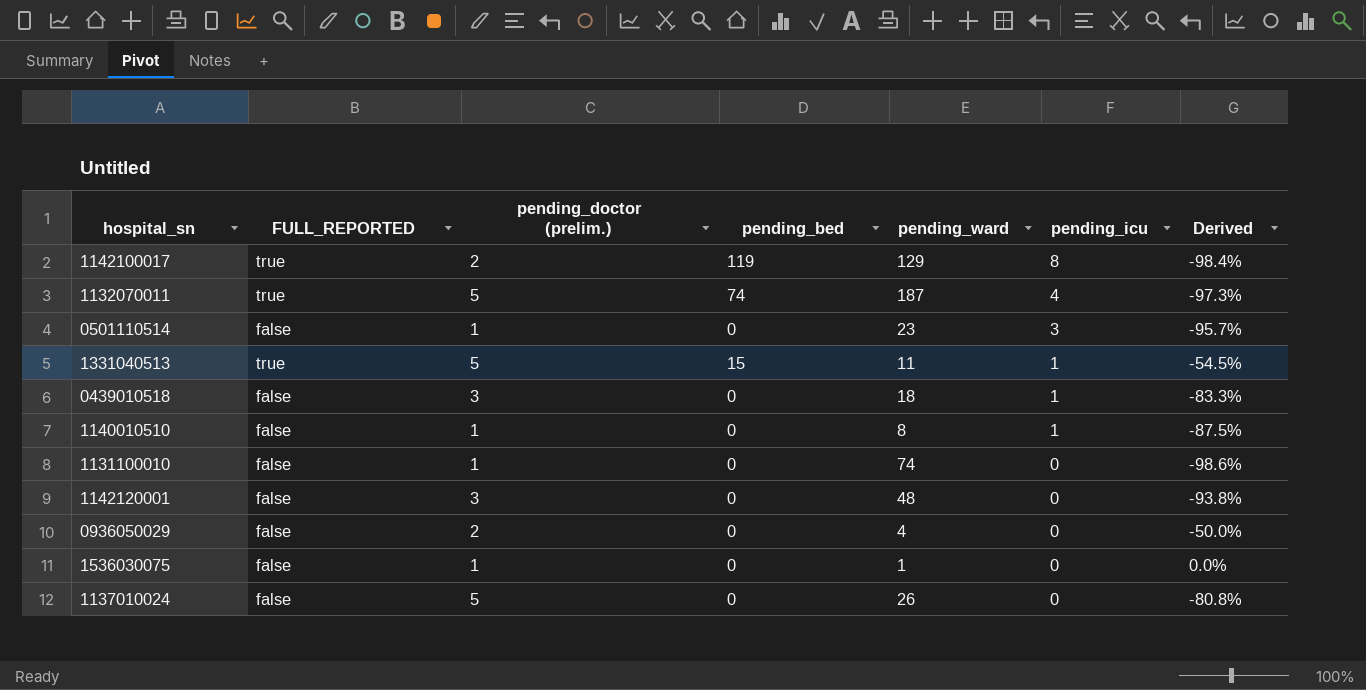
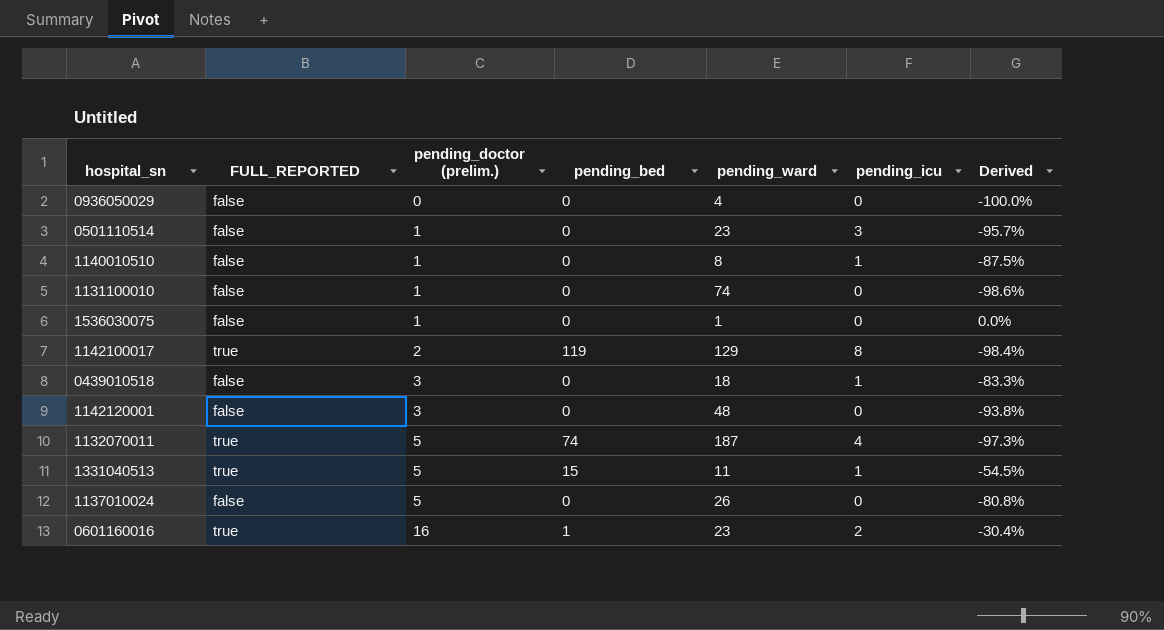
row order: pending_icu descending -> pending_doctor (prelim.) ascending
0936050029 | pending_doctor (prelim.): 2 -> 0
0936050029 | Derived: -50.0% -> -100.0%
row 0601160016: none -> true | 16 | 1 | 23 | 2 | -30.4%

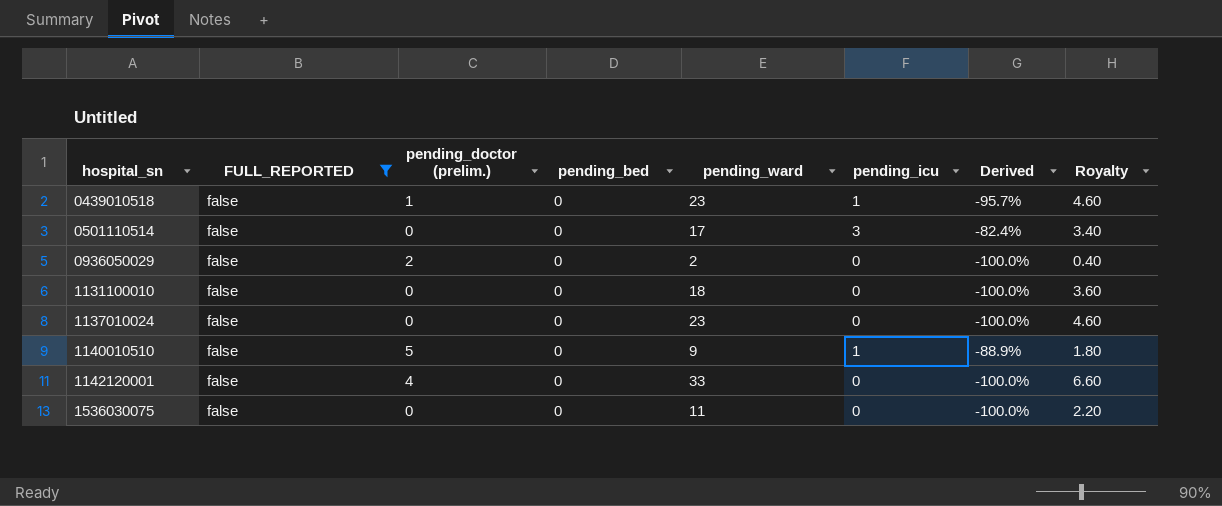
filter: none -> FULL_REPORTED = false
row order: pending_doctor (prelim.) ascending -> hospital_sn ascending
column Derived | formula: ([pending_doctor (prelim.)] - [pending_ward]) / [pending_ward] -> ([pending_icu] - [pending_ward]) / [pending_ward]
column Royalty | formula: none -> [pending_ward] * 0.2
0439010518 | pending_doctor (prelim.): 3 -> 1
0439010518 | pending_ward: 18 -> 23
0501110514 | pending_doctor (prelim.): 1 -> 0
0501110514 | pending_ward: 23 -> 17
0936050029 | pending_doctor (prelim.): 0 -> 2
0936050029 | pending_ward: 4 -> 2
1131100010 | pending_doctor (prelim.): 1 -> 0
1131100010 | pending_ward: 74 -> 18
1137010024 | pending_doctor (prelim.): 5 -> 0
1137010024 | pending_ward: 26 -> 23
1140010510 | pending_doctor (prelim.): 1 -> 5
1140010510 | pending_ward: 8 -> 9
1142120001 | pending_doctor (prelim.): 3 -> 4
1142120001 | pending_ward: 48 -> 33
1536030075 | pending_doctor (prelim.): 1 -> 0
1536030075 | pending_ward: 1 -> 11

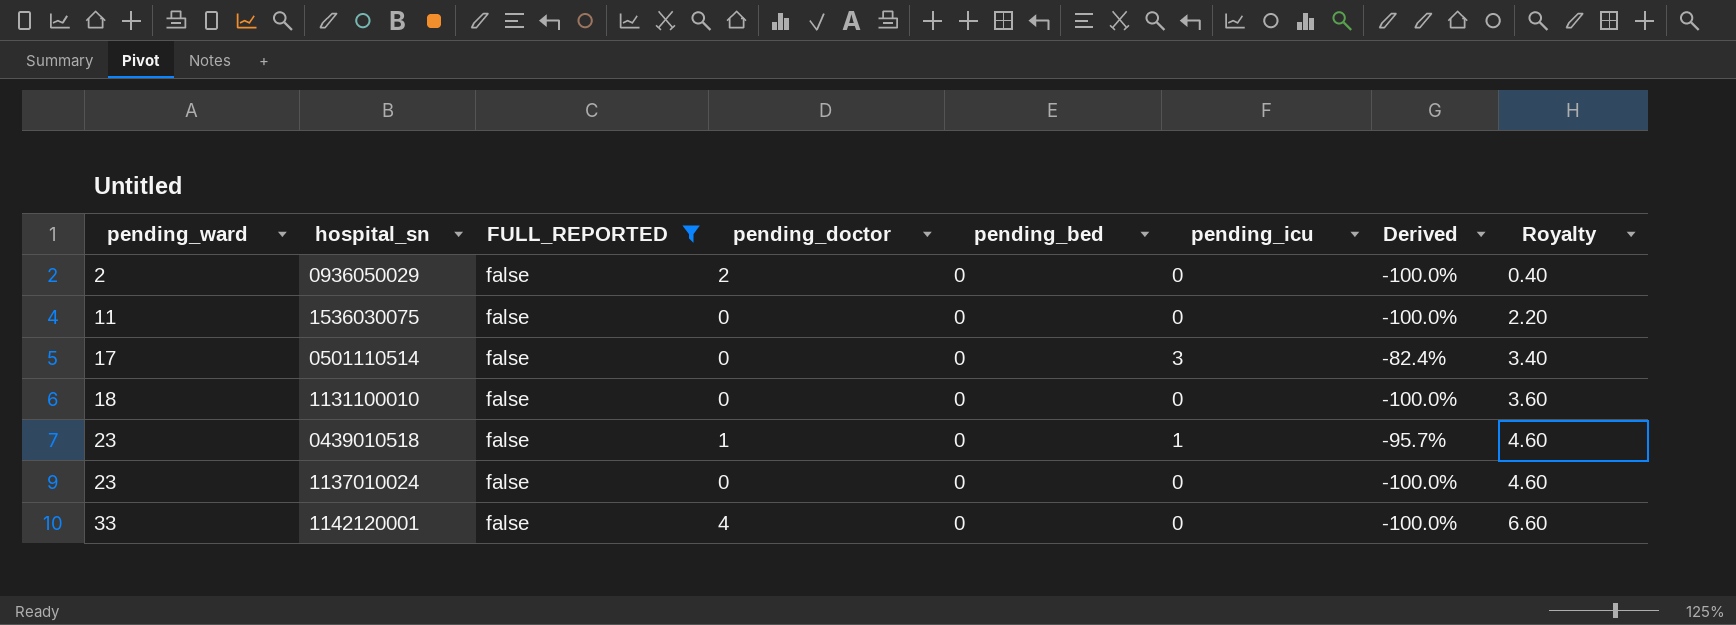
row order: hospital_sn ascending -> pending_ward ascending
column pending_ward | position: 5 -> 1
column name: pending_doctor (prelim.) -> pending_doctor
row 1140010510: false | 5 | 0 | 9 | 1 | -88.9% | 1.80 -> none

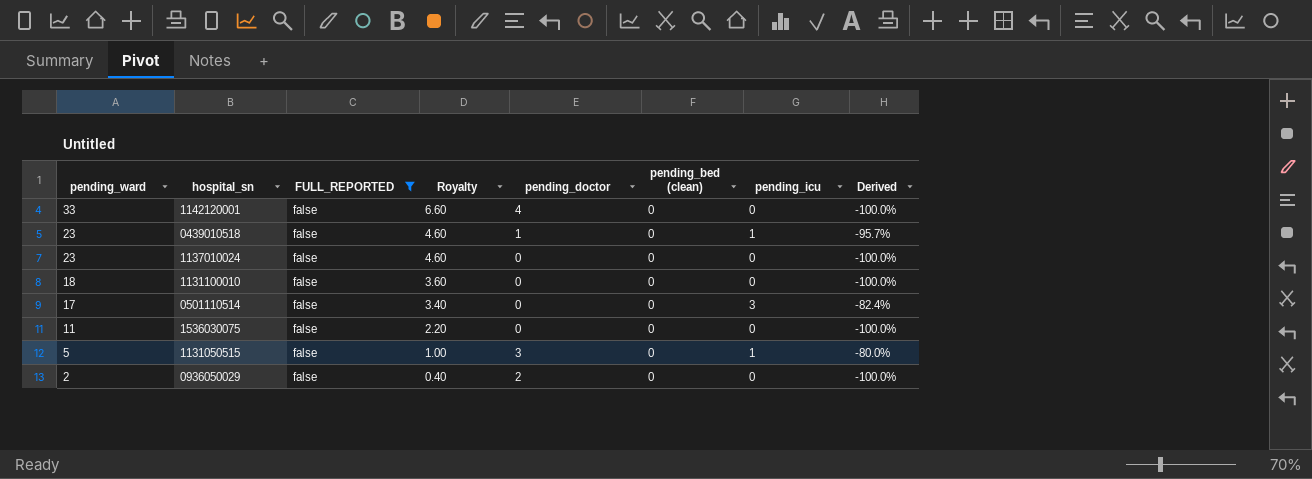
row order: pending_ward ascending -> pending_ward descending
column Royalty | position: 8 -> 4
column name: pending_bed -> pending_bed (clean)
row 1131050515: none -> 5 | false | 1.00 | 3 | 0 | 1 | -80.0%

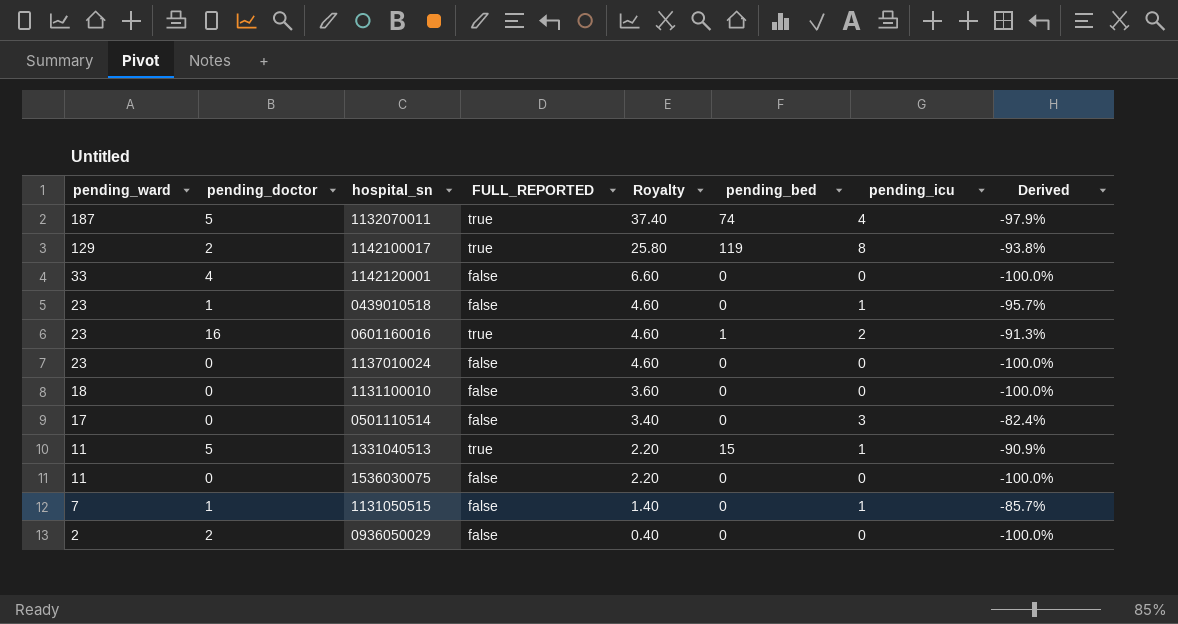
filter: FULL_REPORTED = false -> none
column pending_doctor | position: 5 -> 2
column name: pending_bed (clean) -> pending_bed
1131050515 | pending_ward: 5 -> 7
1131050515 | pending_doctor: 3 -> 1
1131050515 | Royalty: 1.00 -> 1.40
1131050515 | Derived: -80.0% -> -85.7%

